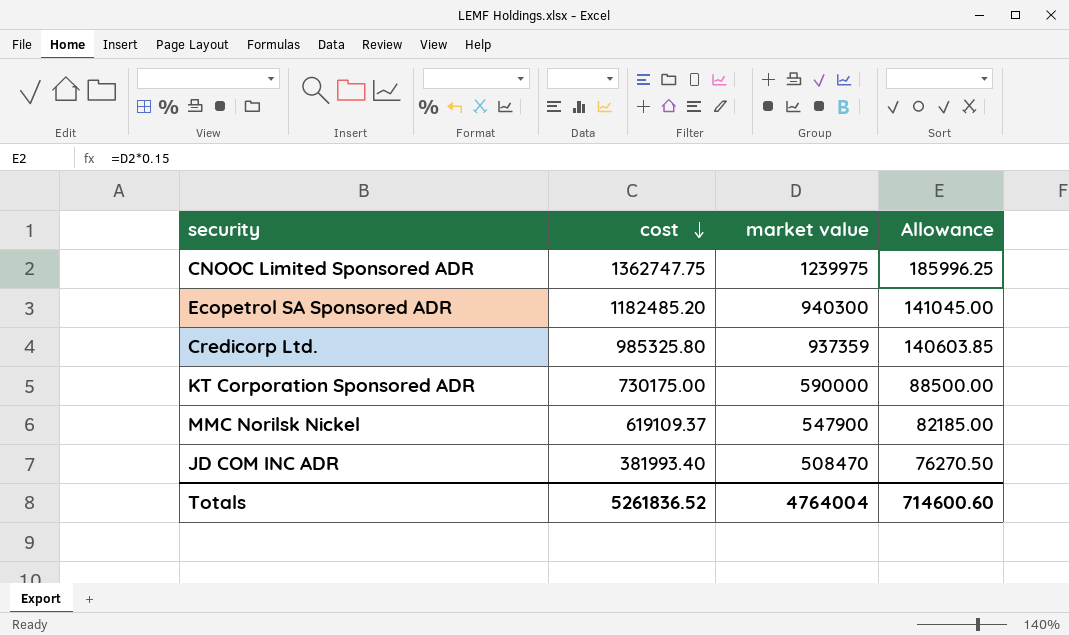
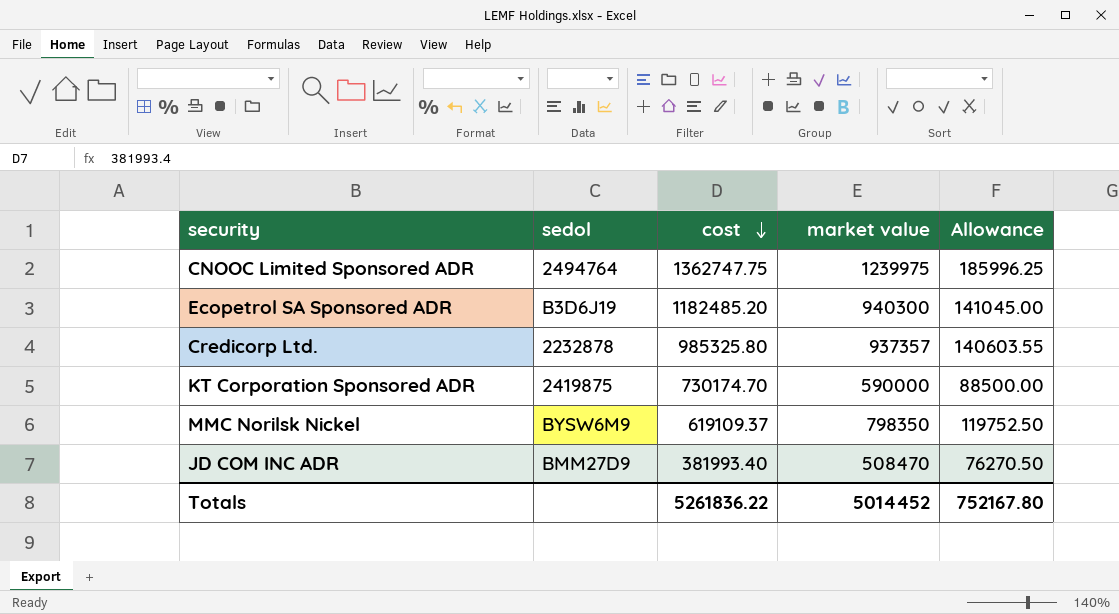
column sedol | position: none -> 2
Credicorp Ltd. | market value: 937359 -> 937357
Credicorp Ltd. | Allowance: 140603.85 -> 140603.55
KT Corporation Sponsored ADR | cost: 730175.00 -> 730174.70
MMC Norilsk Nickel | market value: 547900 -> 798350
MMC Norilsk Nickel | Allowance: 82185.00 -> 119752.50
Totals | cost: 5261836.52 -> 5261836.22
Totals | market value: 4764004 -> 5014452
Totals | Allowance: 714600.60 -> 752167.80

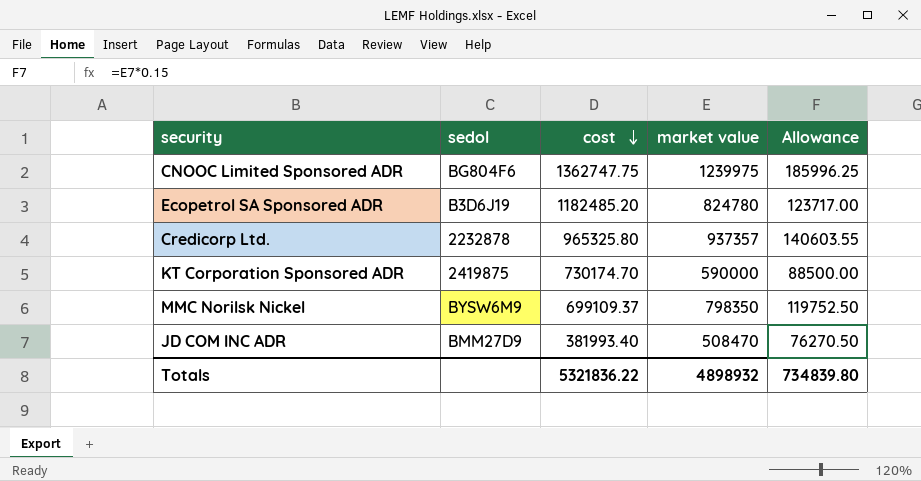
CNOOC Limited Sponsored ADR | sedol: 2494764 -> BG804F6
Ecopetrol SA Sponsored ADR | market value: 940300 -> 824780
Ecopetrol SA Sponsored ADR | Allowance: 141045.00 -> 123717.00
Credicorp Ltd. | cost: 985325.80 -> 965325.80
MMC Norilsk Nickel | cost: 619109.37 -> 699109.37
Totals | cost: 5261836.22 -> 5321836.22
Totals | market value: 5014452 -> 4898932
Totals | Allowance: 752167.80 -> 734839.80

